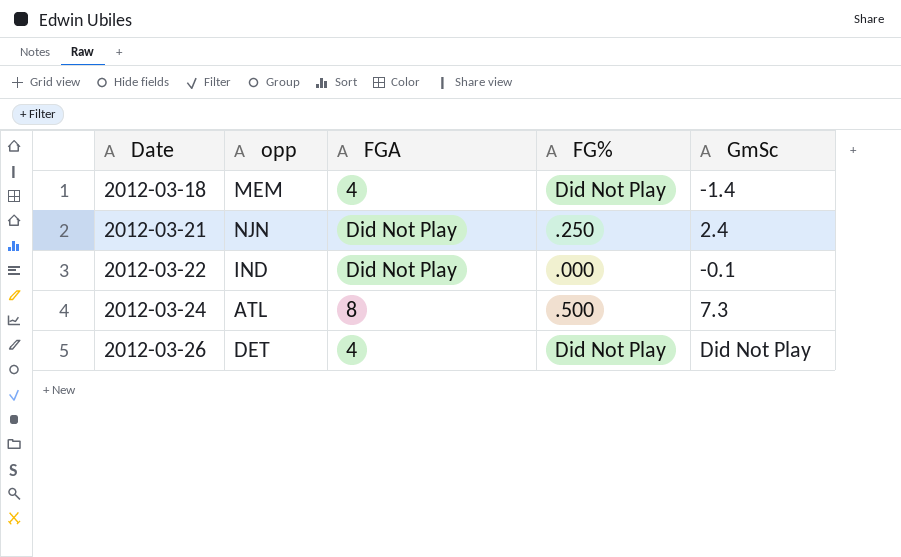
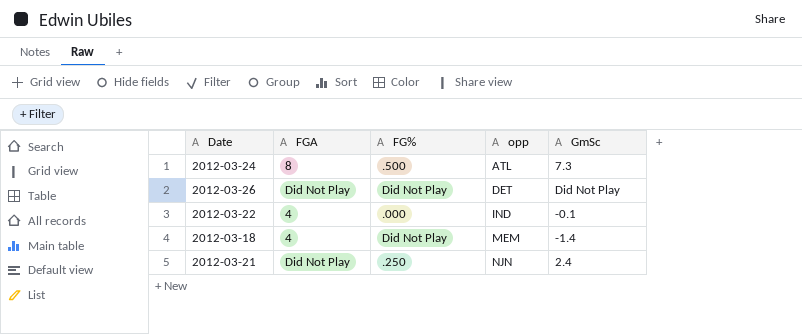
row order: Date ascending -> opp ascending
column opp | position: 2 -> 4
2012-03-26 | FGA: 4 -> Did Not Play
2012-03-22 | FGA: Did Not Play -> 4

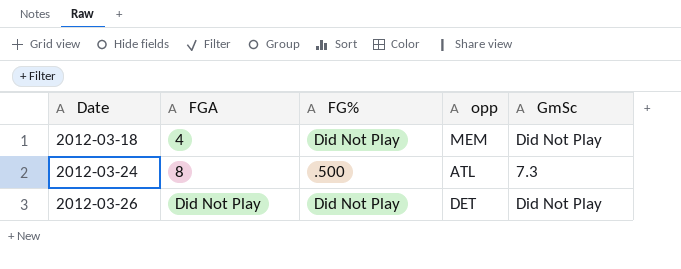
row order: opp ascending -> Date ascending
row 2012-03-22: 4 | .000 | IND | -0.1 -> none
row 2012-03-21: Did Not Play | .250 | NJN | 2.4 -> none
2012-03-18 | GmSc: -1.4 -> Did Not Play

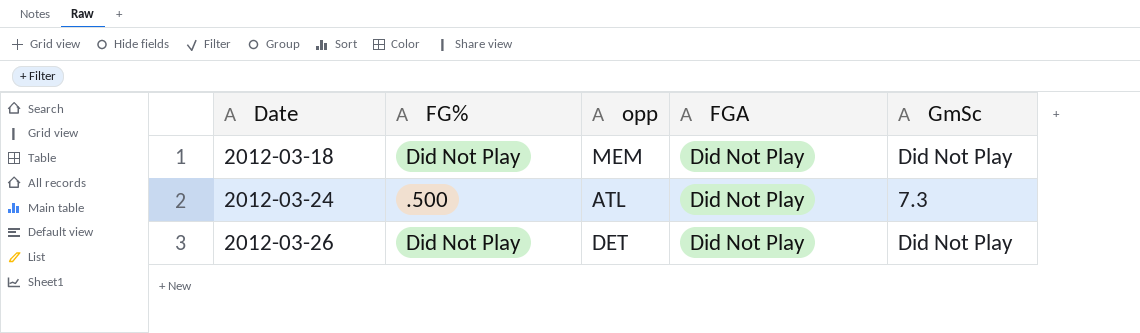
column FGA | position: 2 -> 4
2012-03-18 | FGA: 4 -> Did Not Play
2012-03-24 | FGA: 8 -> Did Not Play

